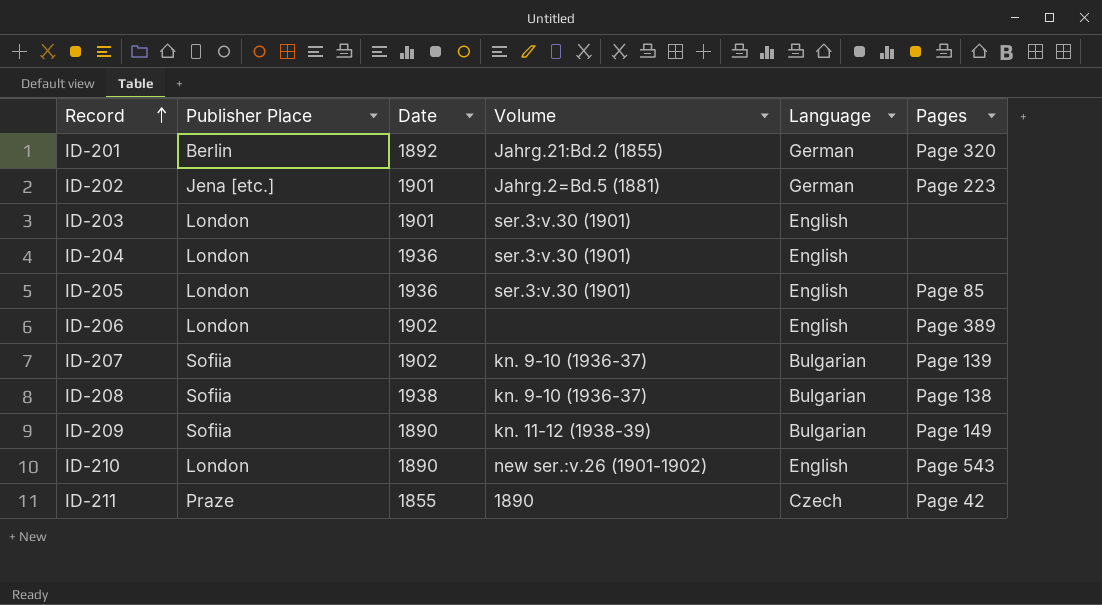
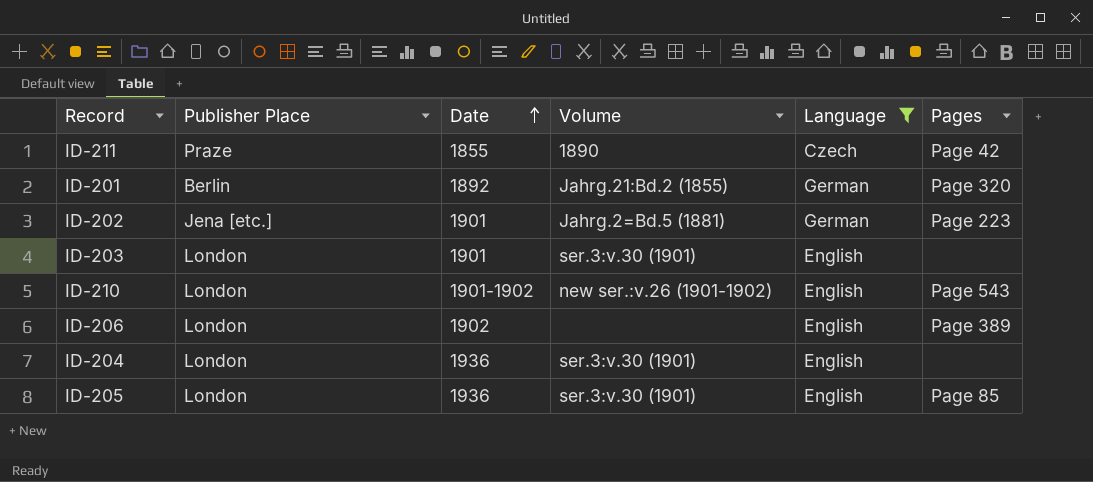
filter: none -> Language != Bulgarian
row order: Record ascending -> Date ascending
ID-210 | Date: 1890 -> 1901-1902

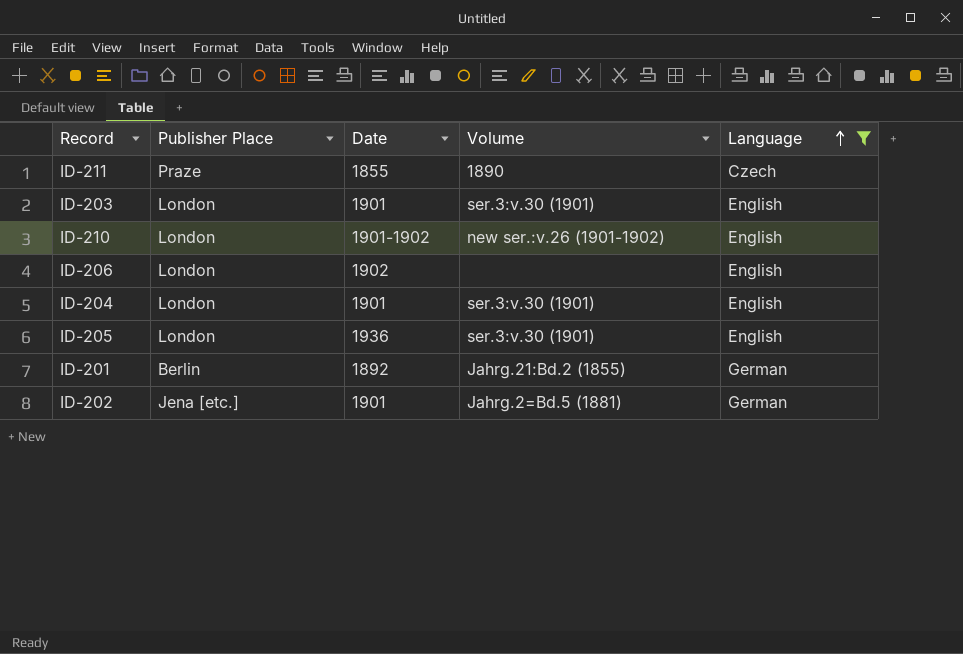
row order: Date ascending -> Language ascending
column Pages | position: 6 -> none
ID-204 | Date: 1936 -> 1901

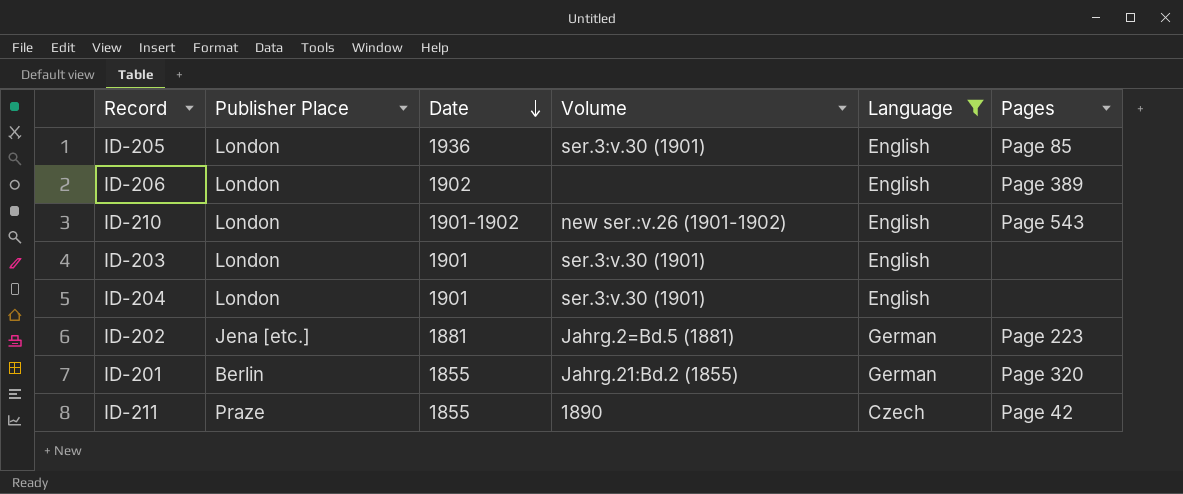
row order: Language ascending -> Date descending
column Pages | position: none -> 6
ID-202 | Date: 1901 -> 1881
ID-201 | Date: 1892 -> 1855

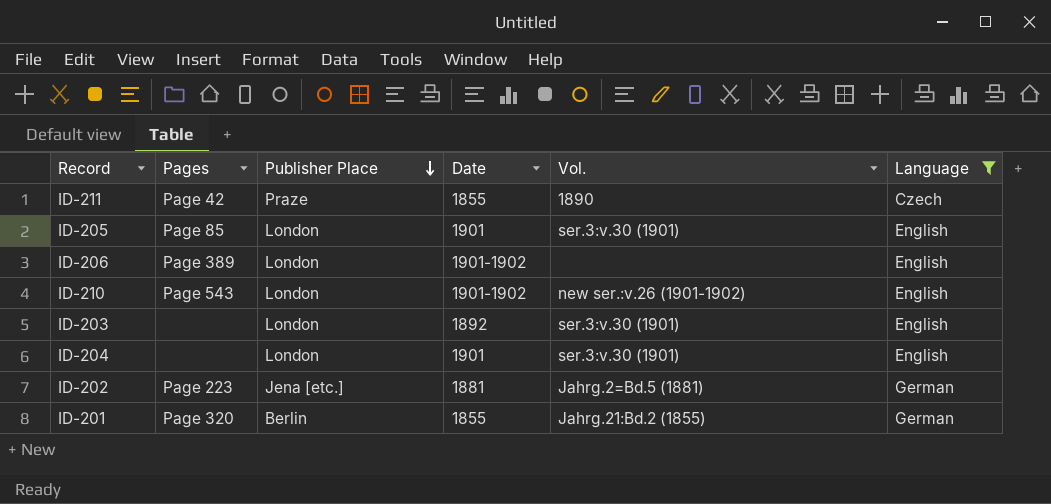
row order: Date descending -> Publisher Place descending
column Pages | position: 6 -> 2
column name: Volume -> Vol.
ID-205 | Date: 1936 -> 1901
ID-206 | Date: 1902 -> 1901-1902
ID-203 | Date: 1901 -> 1892

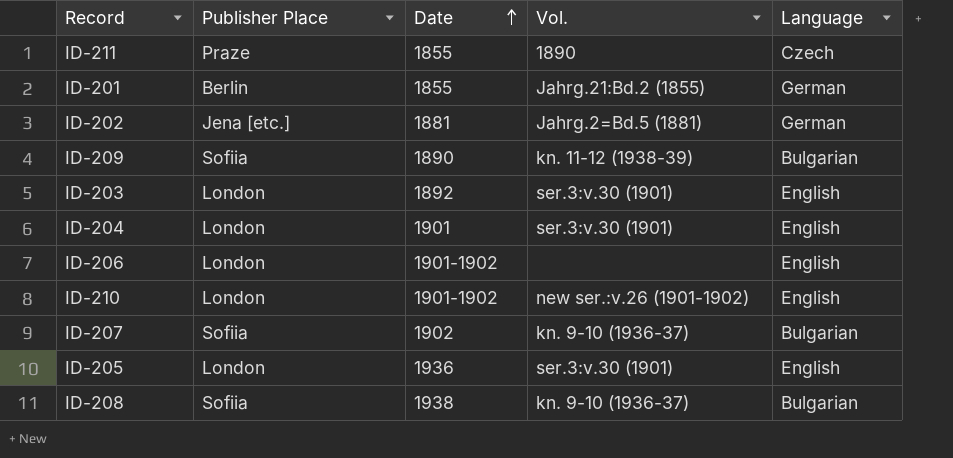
filter: Language != Bulgarian -> none
row order: Publisher Place descending -> Date ascending
column Pages | position: 2 -> none
ID-205 | Date: 1901 -> 1936

